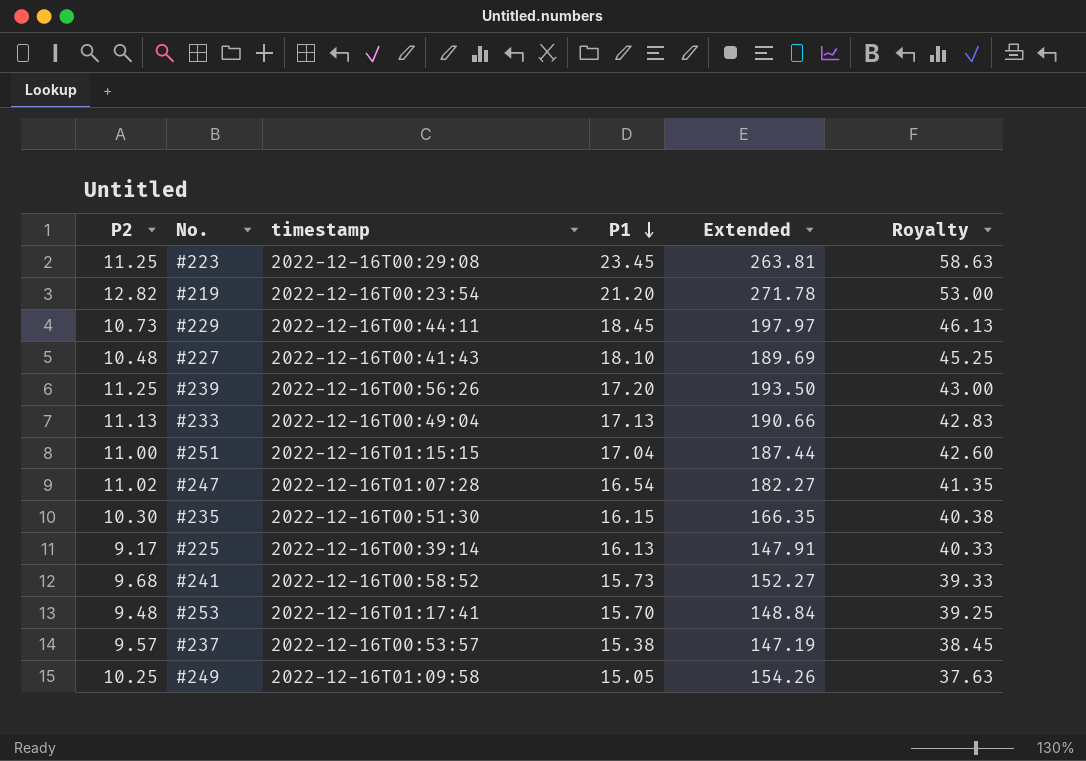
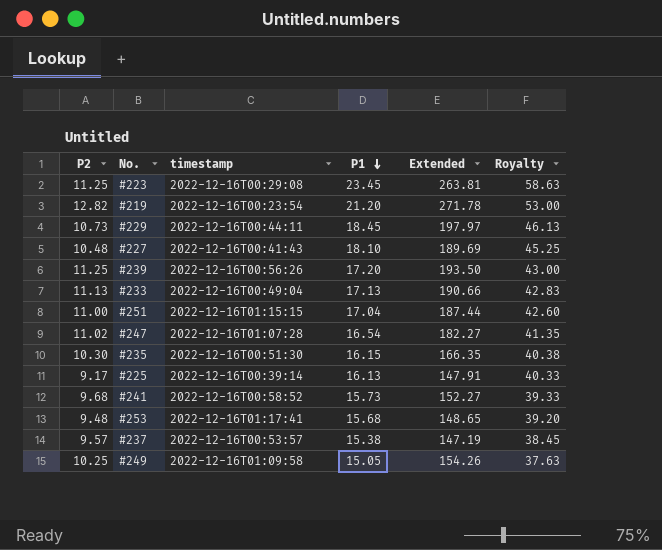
#253 | P1: 15.70 -> 15.68
#253 | Extended: 148.84 -> 148.65
#253 | Royalty: 39.25 -> 39.20

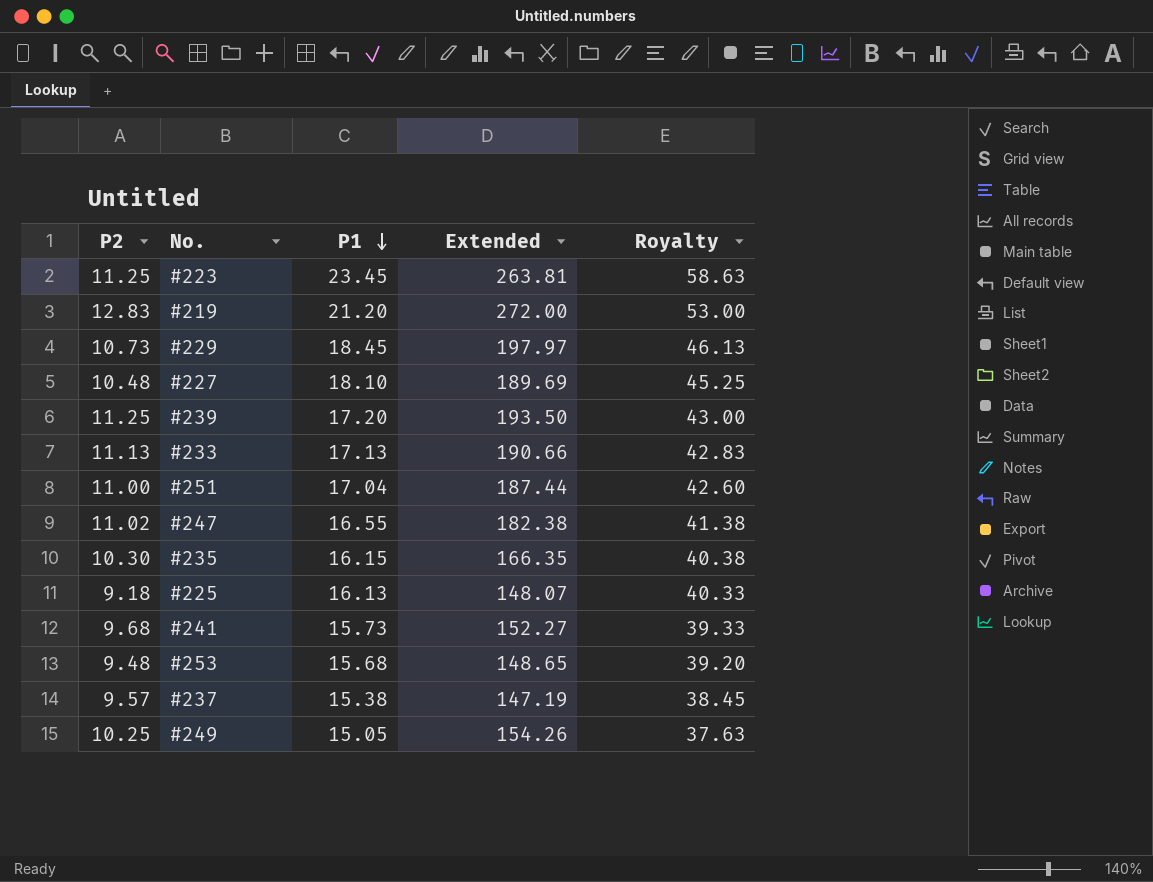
column timestamp | position: 3 -> none
#219 | P2: 12.82 -> 12.83
#219 | Extended: 271.78 -> 272.00
#247 | P1: 16.54 -> 16.55
#247 | Extended: 182.27 -> 182.38
#247 | Royalty: 41.35 -> 41.38
#225 | P2: 9.17 -> 9.18
#225 | Extended: 147.91 -> 148.07

